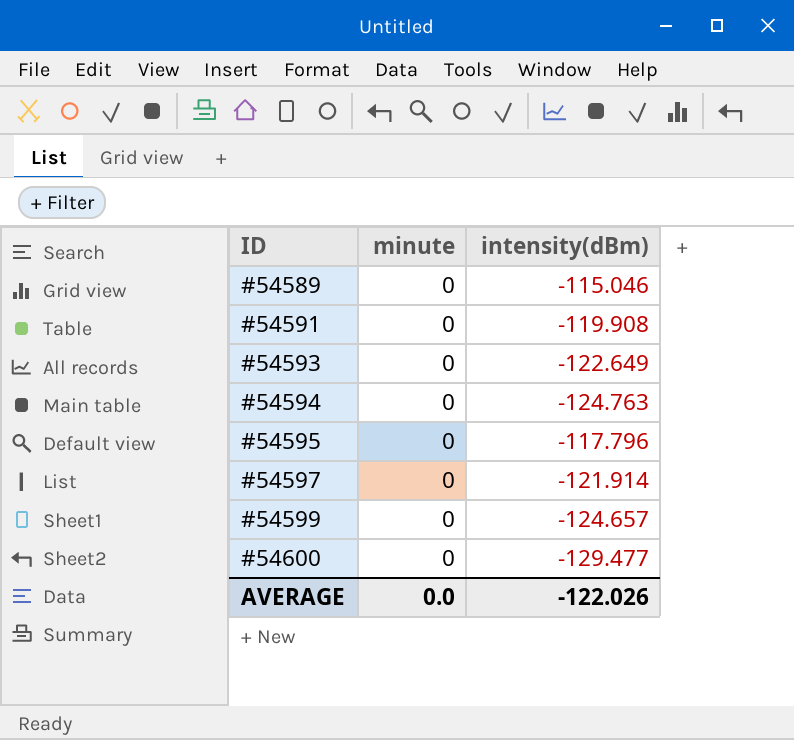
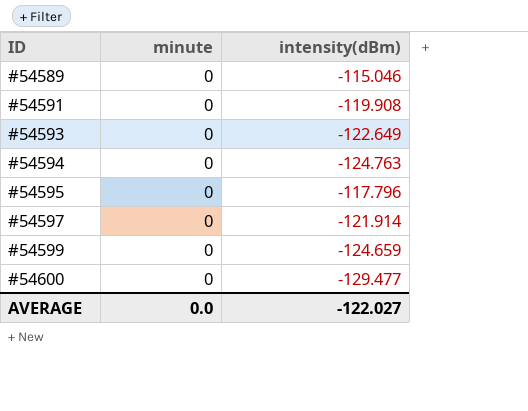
#54599 | intensity(dBm): -124.657 -> -124.659
AVERAGE | intensity(dBm): -122.026 -> -122.027

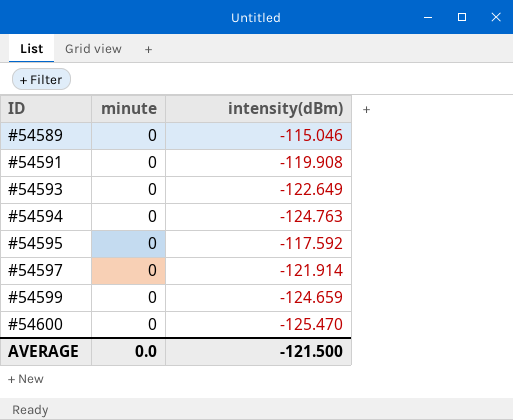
#54595 | intensity(dBm): -117.796 -> -117.592
#54600 | intensity(dBm): -129.477 -> -125.470
AVERAGE | intensity(dBm): -122.027 -> -121.500

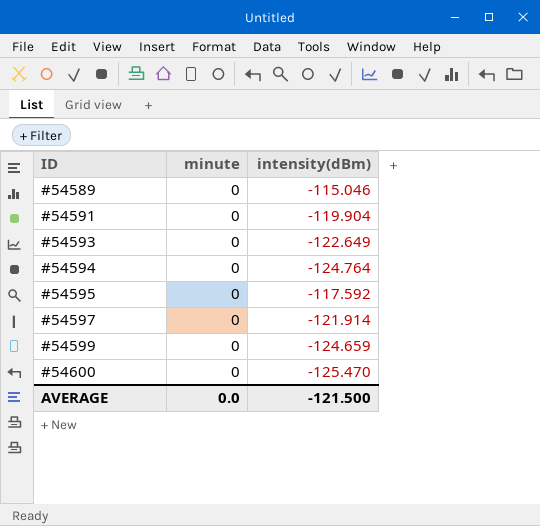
#54591 | intensity(dBm): -119.908 -> -119.904
#54594 | intensity(dBm): -124.763 -> -124.764

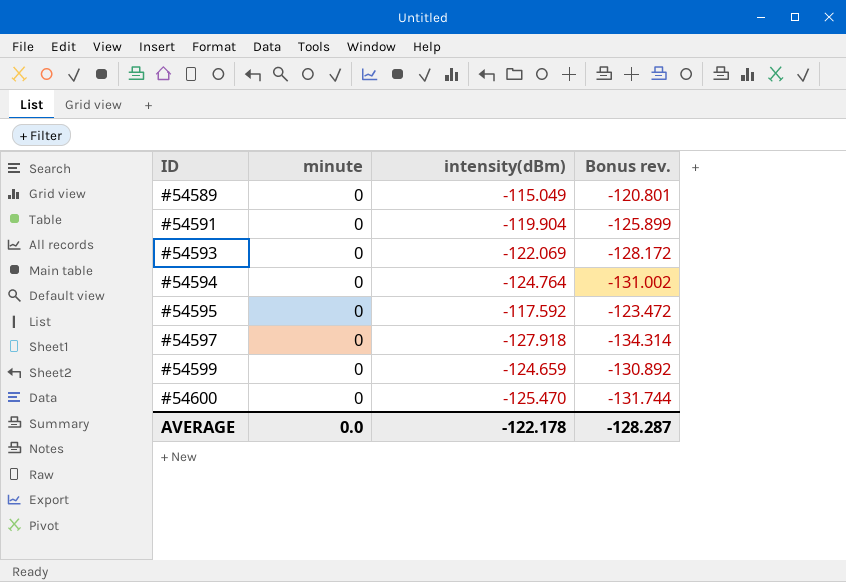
column Bonus rev. | formula: none -> [intensity(dBm)] * 1.05
#54589 | intensity(dBm): -115.046 -> -115.049
#54593 | intensity(dBm): -122.649 -> -122.069
#54597 | intensity(dBm): -121.914 -> -127.918
AVERAGE | intensity(dBm): -121.500 -> -122.178

